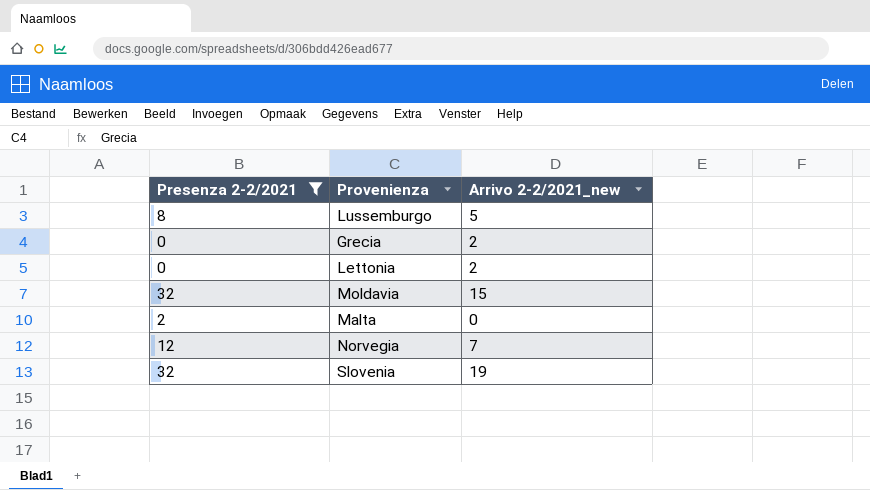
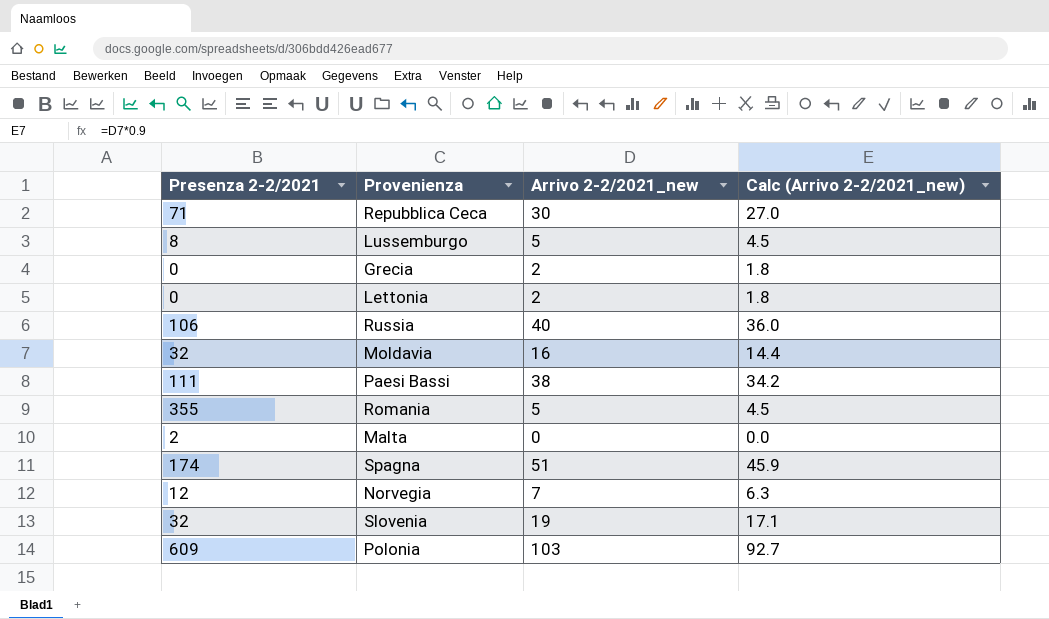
filter: Presenza 2-2/2021 <= 32 -> none
column Calc (Arrivo 2-2/2021_new) | formula: none -> [Arrivo 2-2/2021_new] * 0.9
Moldavia | Arrivo 2-2/2021_new: 15 -> 16

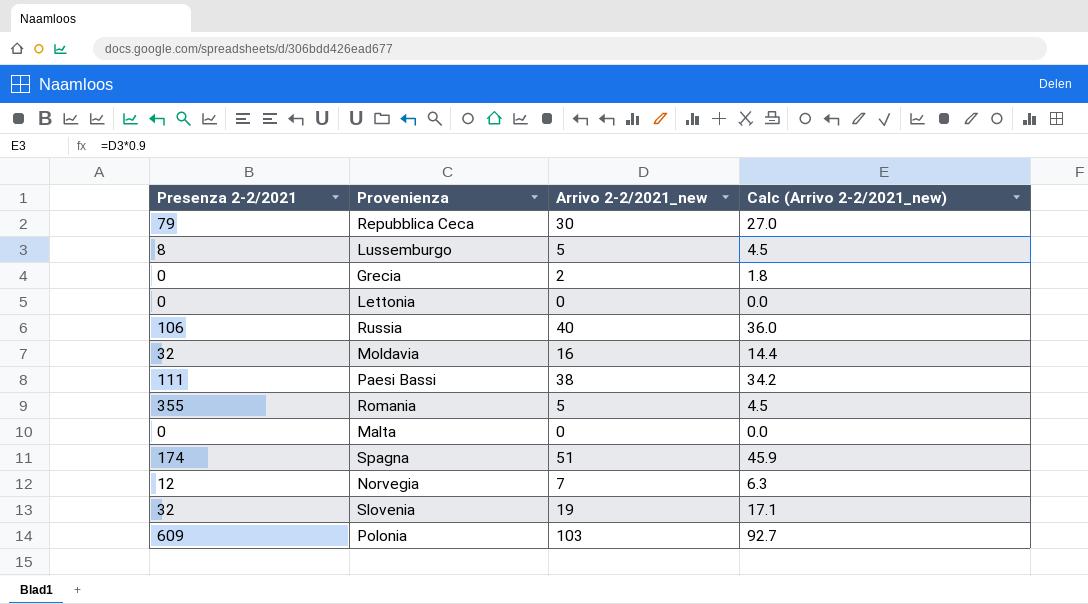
Repubblica Ceca | Presenza 2-2/2021: 71 -> 79
Lettonia | Arrivo 2-2/2021_new: 2 -> 0
Lettonia | Calc (Arrivo 2-2/2021_new): 1.8 -> 0.0
Malta | Presenza 2-2/2021: 2 -> 0

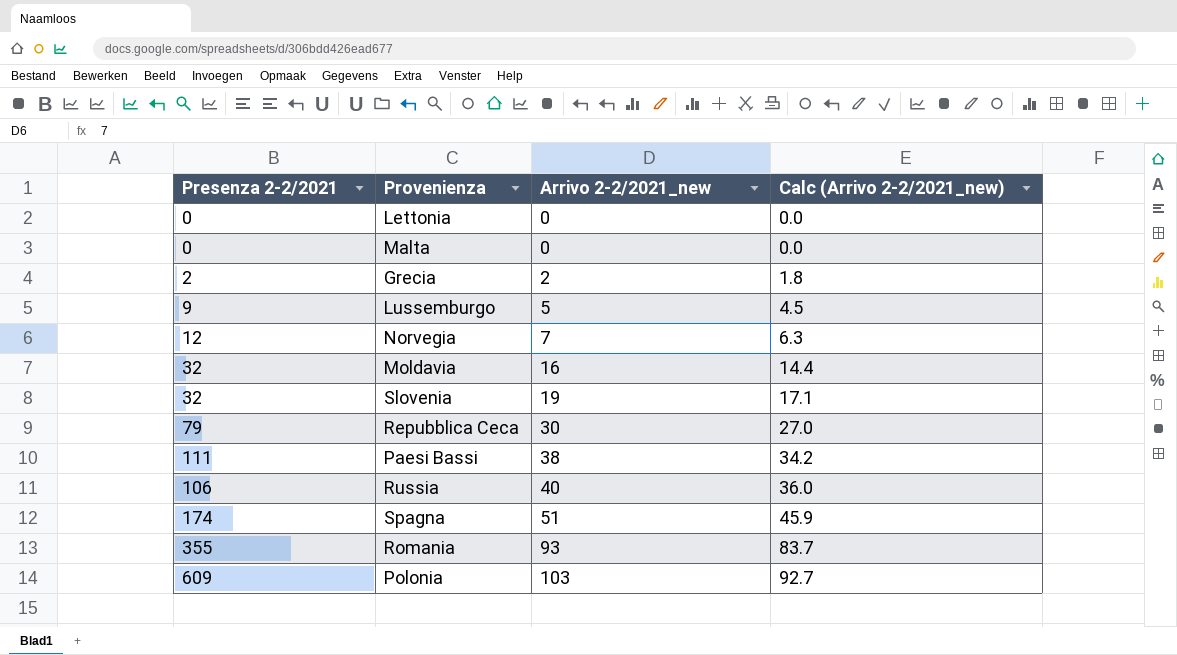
row order: none -> Arrivo 2-2/2021_new ascending
Grecia | Presenza 2-2/2021: 0 -> 2
Lussemburgo | Presenza 2-2/2021: 8 -> 9
Romania | Arrivo 2-2/2021_new: 5 -> 93
Romania | Calc (Arrivo 2-2/2021_new): 4.5 -> 83.7

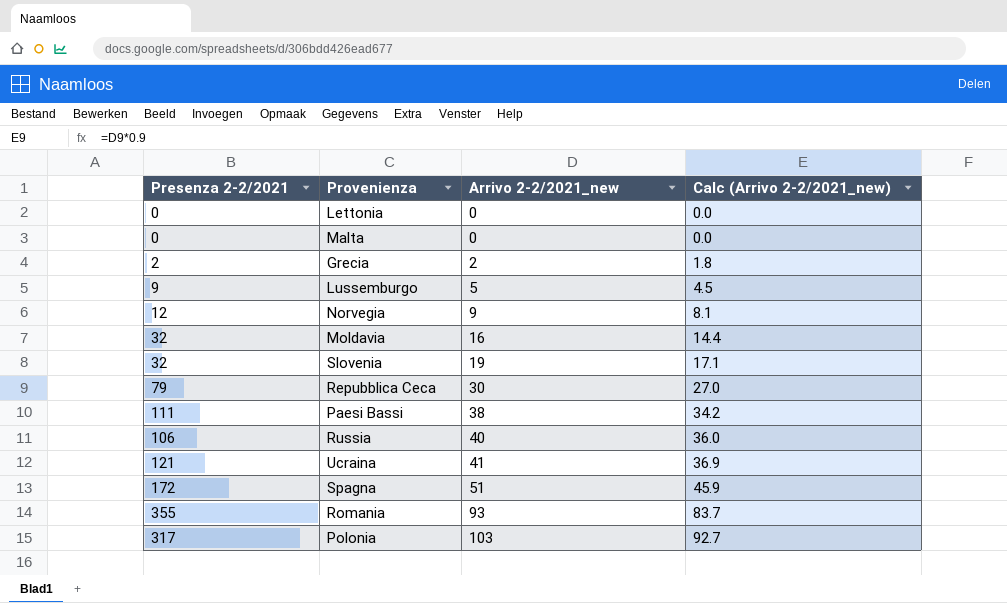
Norvegia | Arrivo 2-2/2021_new: 7 -> 9
Norvegia | Calc (Arrivo 2-2/2021_new): 6.3 -> 8.1
row Ucraina: none -> 121 | 41 | 36.9
Spagna | Presenza 2-2/2021: 174 -> 172
Polonia | Presenza 2-2/2021: 609 -> 317

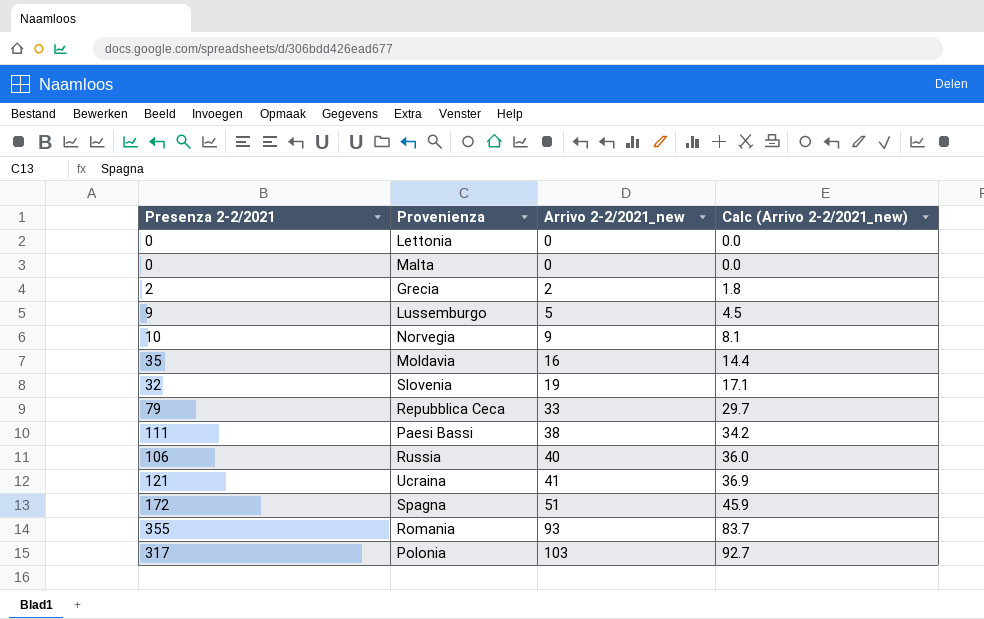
Norvegia | Presenza 2-2/2021: 12 -> 10
Moldavia | Presenza 2-2/2021: 32 -> 35
Repubblica Ceca | Arrivo 2-2/2021_new: 30 -> 33
Repubblica Ceca | Calc (Arrivo 2-2/2021_new): 27.0 -> 29.7

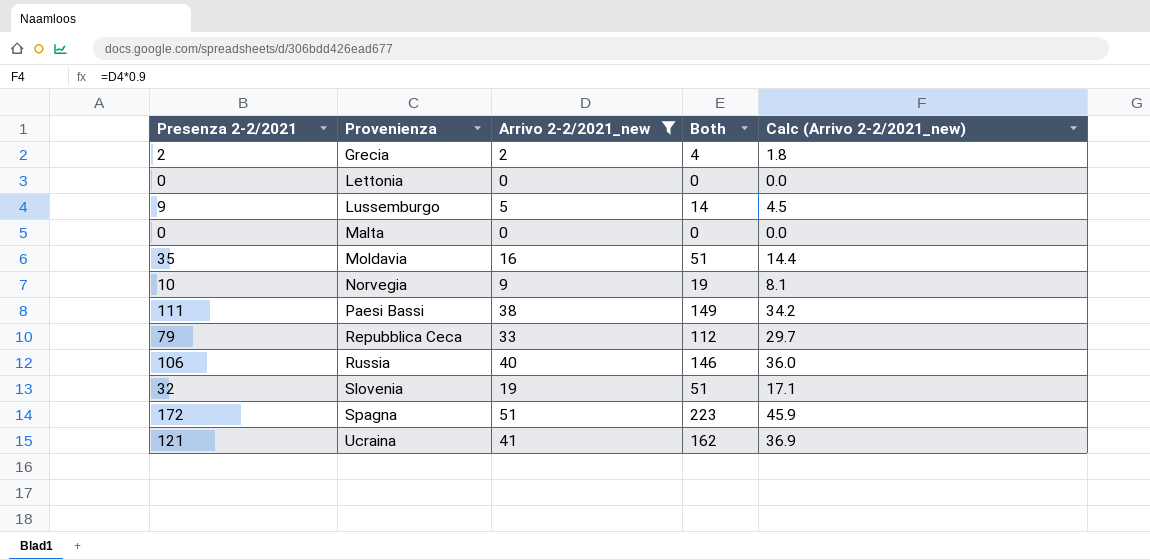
filter: none -> Arrivo 2-2/2021_new <= 51
row order: Arrivo 2-2/2021_new ascending -> Provenienza ascending
column Both | formula: none -> [Presenza 2-2/2021] + [Arrivo 2-2/2021_new]

